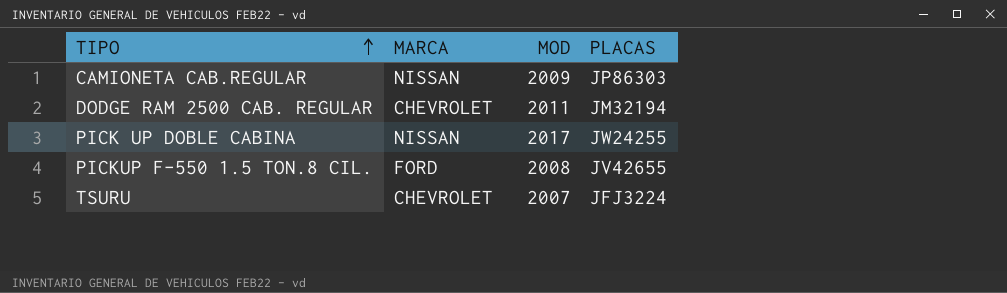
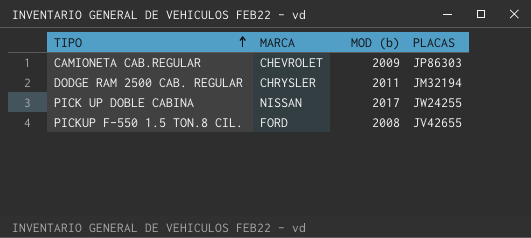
column name: MOD -> MOD (b)
row TSURU: CHEVROLET | 2007 | JFJ3224 -> none
CAMIONETA CAB.REGULAR | MARCA: NISSAN -> CHEVROLET
DODGE RAM 2500 CAB. REGULAR | MARCA: CHEVROLET -> CHRYSLER

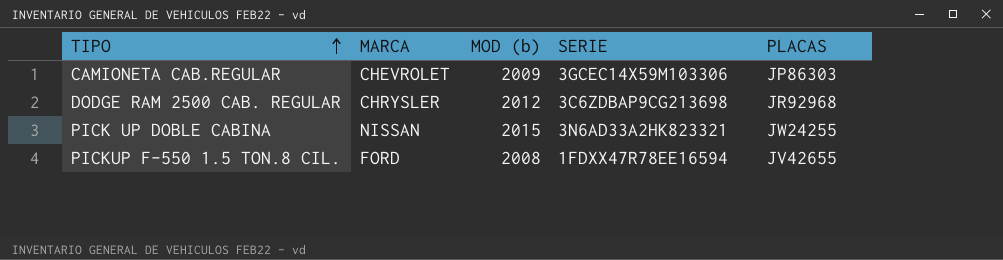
column SERIE | position: none -> 4
DODGE RAM 2500 CAB. REGULAR | MOD (b): 2011 -> 2012
DODGE RAM 2500 CAB. REGULAR | PLACAS: JM32194 -> JR92968
PICK UP DOBLE CABINA | MOD (b): 2017 -> 2015

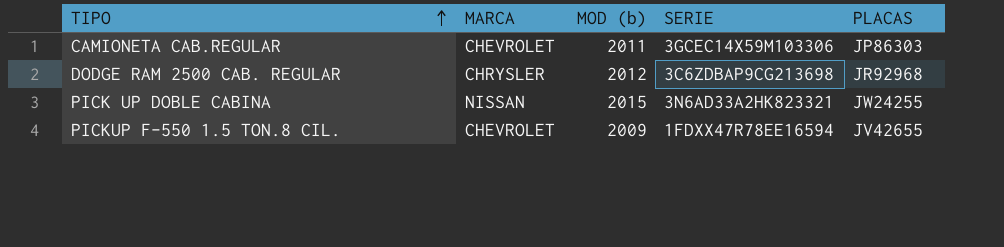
CAMIONETA CAB.REGULAR | MOD (b): 2009 -> 2011
PICKUP F-550 1.5 TON.8 CIL. | MARCA: FORD -> CHEVROLET
PICKUP F-550 1.5 TON.8 CIL. | MOD (b): 2008 -> 2009

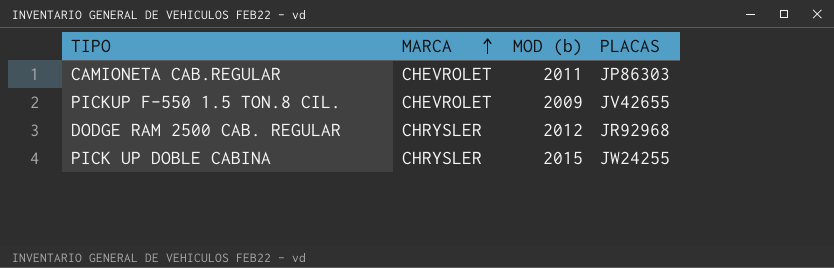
row order: TIPO ascending -> MARCA ascending
column SERIE | position: 4 -> none
PICK UP DOBLE CABINA | MARCA: NISSAN -> CHRYSLER

